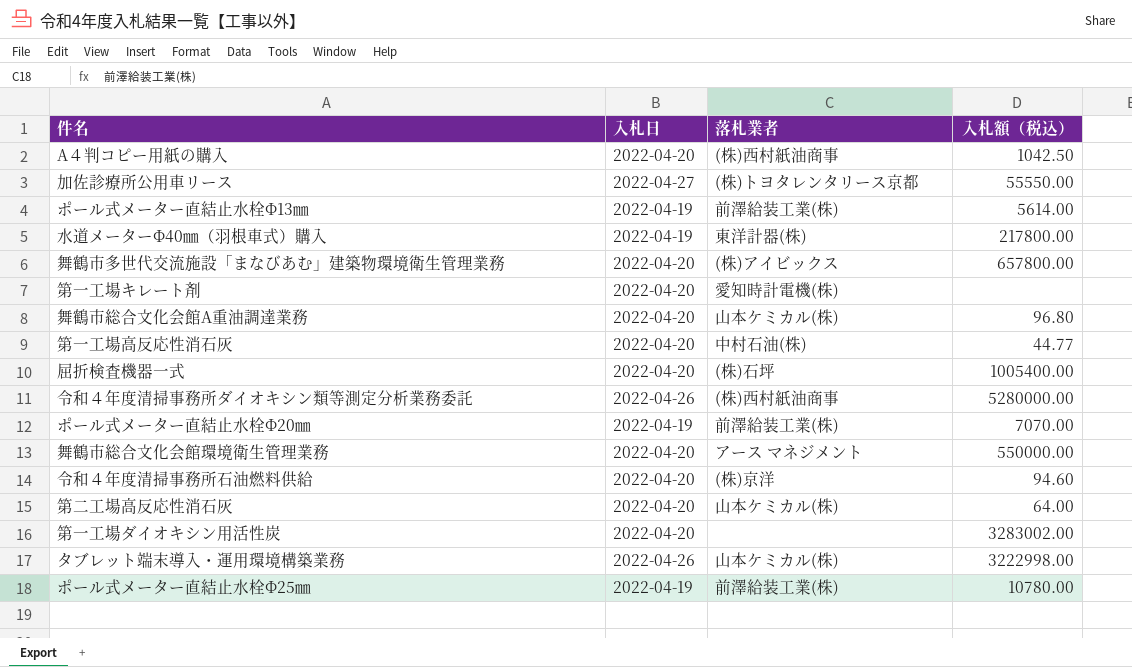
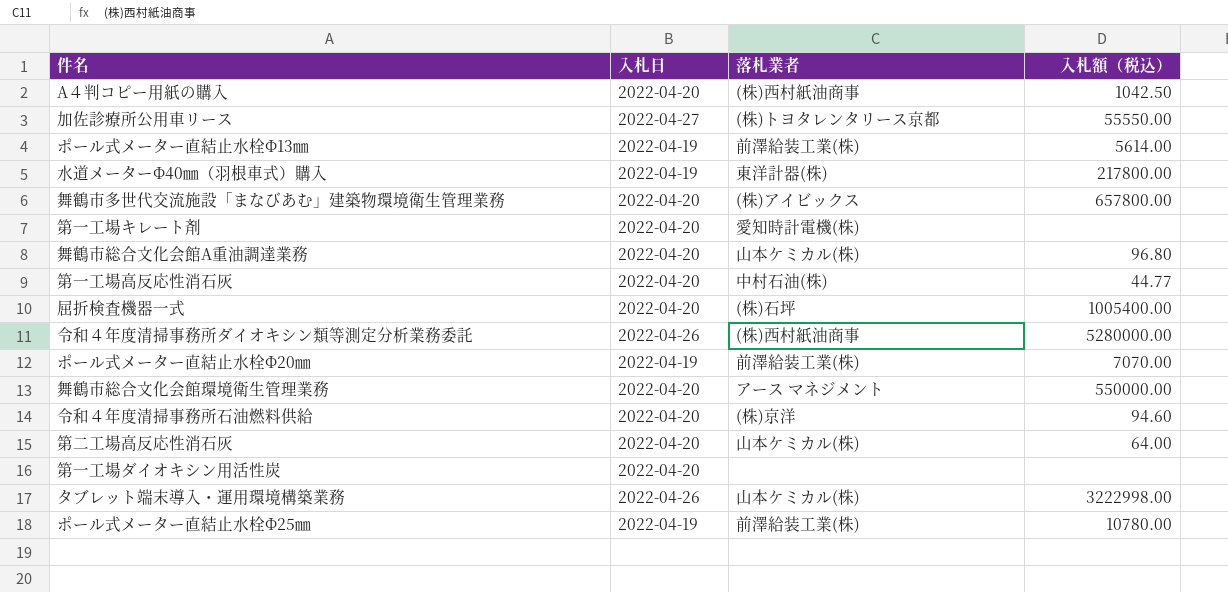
第一工場ダイオキシン用活性炭 | 入札額（税込）: 3283002.00 -> none

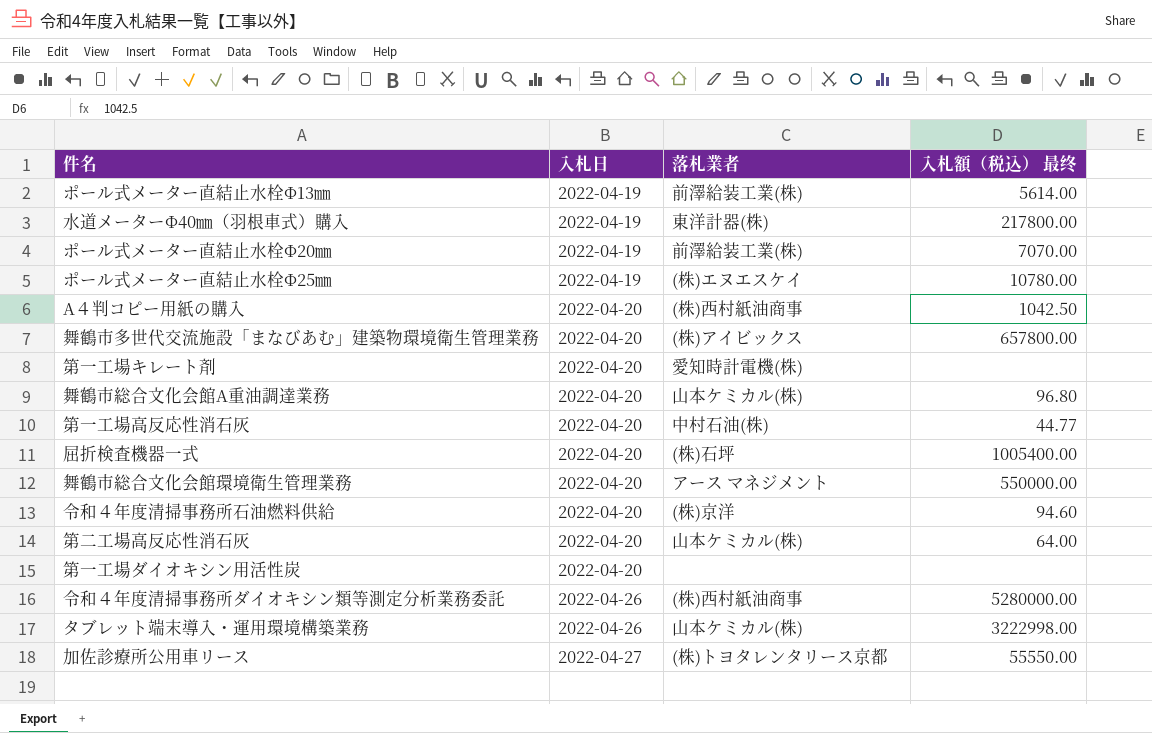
row order: none -> 入札日 ascending
column name: 入札額（税込） -> 入札額（税込） 最终
ポール式メーター直結止水栓Φ25㎜ | 落札業者: 前澤給装工業(株) -> (株)エヌエスケイ

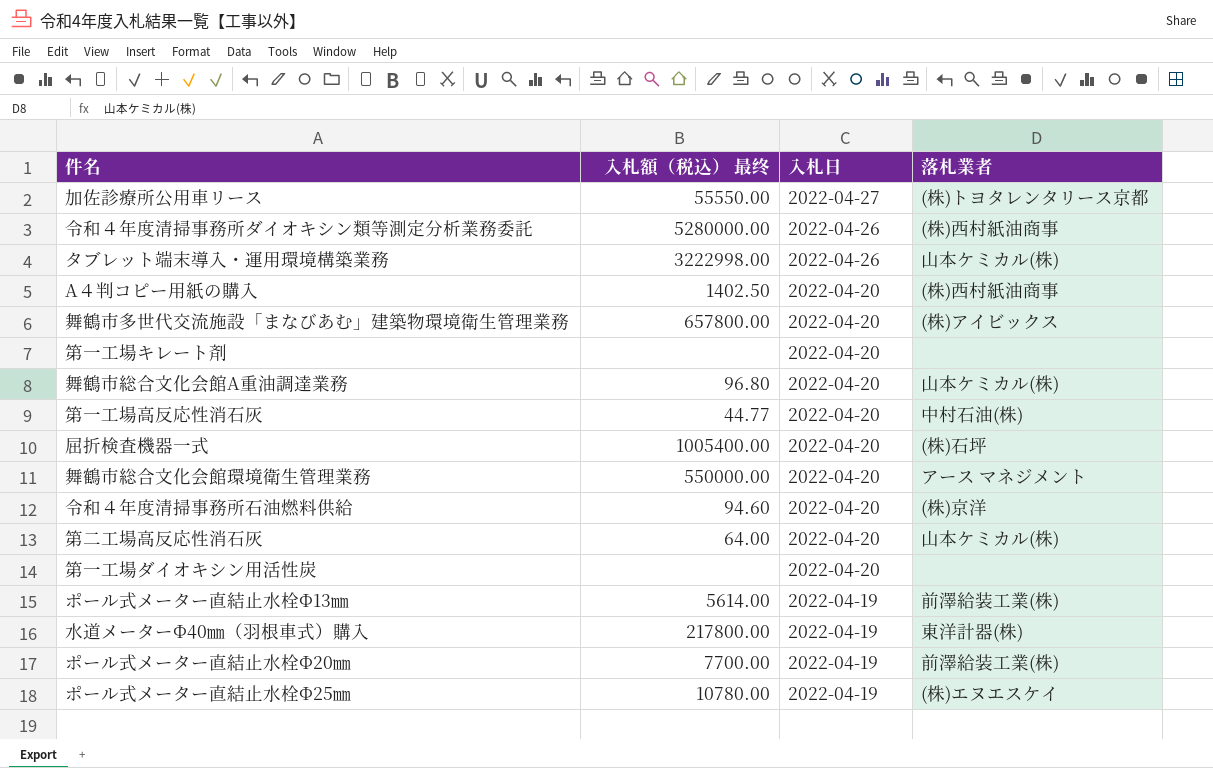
row order: 入札日 ascending -> 入札日 descending
column 入札額（税込） 最终 | position: 4 -> 2
A４判コピー用紙の購入 | 入札額（税込） 最终: 1042.50 -> 1402.50
第一工場キレート剤 | 落札業者: 愛知時計電機(株) -> none
ポール式メーター直結止水栓Φ20㎜ | 入札額（税込） 最终: 7070.00 -> 7700.00

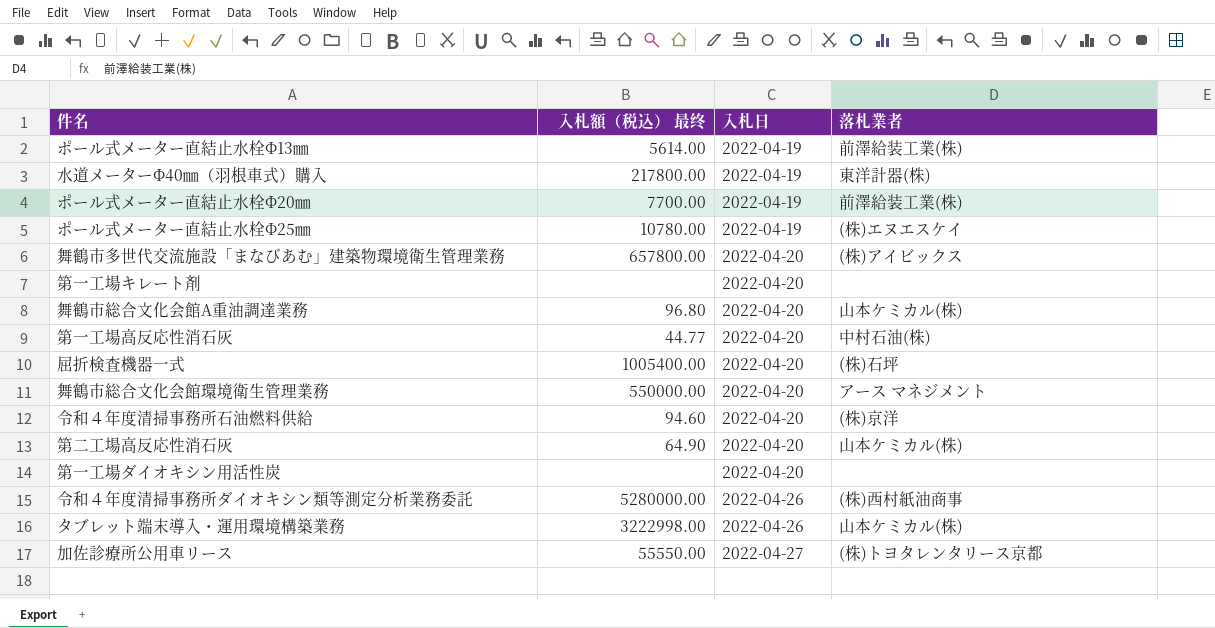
row order: 入札日 descending -> 入札日 ascending
row A４判コピー用紙の購入: 1402.50 | 2022-04-20 | (株)西村紙油商事 -> none
第二工場高反応性消石灰 | 入札額（税込） 最终: 64.00 -> 64.90

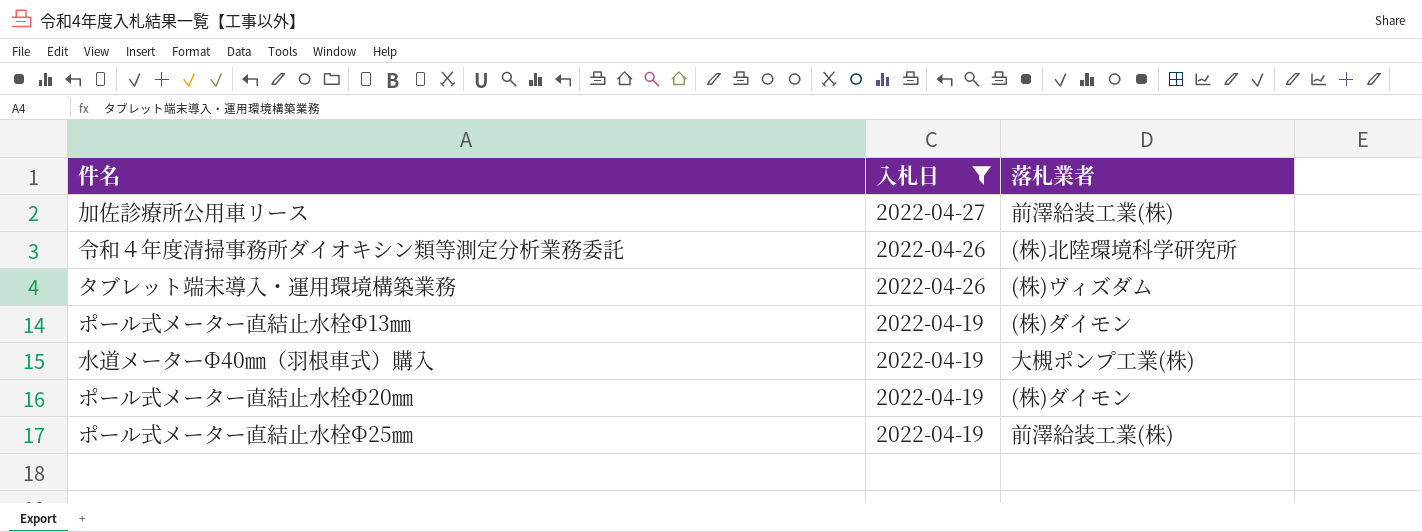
filter: none -> 入札日 != 2022-04-20
row order: 入札日 ascending -> 入札日 descending
column 入札額（税込） 最终 | position: 2 -> none
加佐診療所公用車リース | 落札業者: (株)トヨタレンタリース京都 -> 前澤給装工業(株)
令和４年度清掃事務所ダイオキシン類等測定分析業務委託 | 落札業者: (株)西村紙油商事 -> (株)北陸環境科学研究所
タブレット端末導入・運用環境構築業務 | 落札業者: 山本ケミカル(株) -> (株)ヴィズダム
ポール式メーター直結止水栓Φ13㎜ | 落札業者: 前澤給装工業(株) -> (株)ダイモン
水道メーターΦ40㎜（羽根車式）購入 | 落札業者: 東洋計器(株) -> 大槻ポンプ工業(株)
ポール式メーター直結止水栓Φ20㎜ | 落札業者: 前澤給装工業(株) -> (株)ダイモン
ポール式メーター直結止水栓Φ25㎜ | 落札業者: (株)エヌエスケイ -> 前澤給装工業(株)

